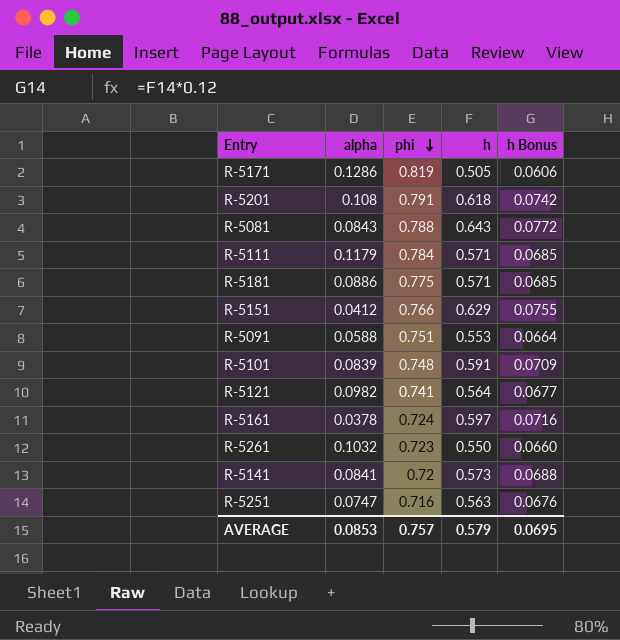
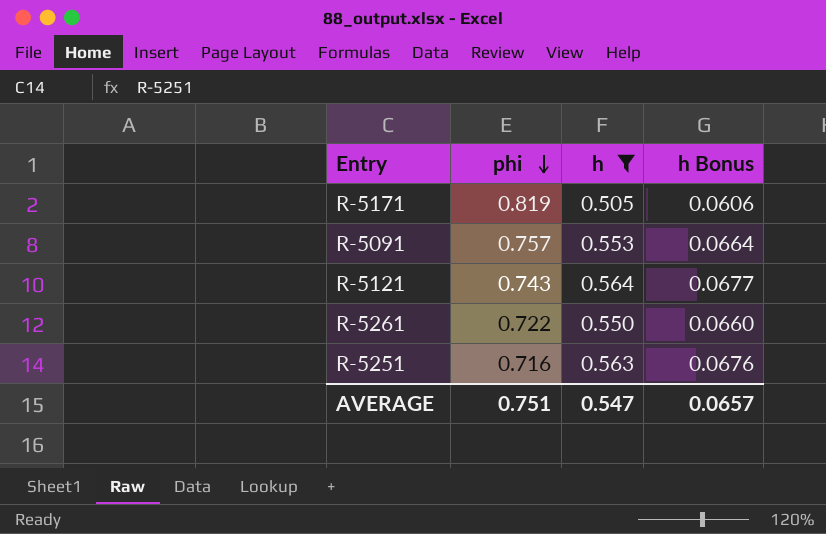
filter: none -> h <= 0.564
column alpha | position: 2 -> none
R-5091 | phi: 0.751 -> 0.757
R-5121 | phi: 0.741 -> 0.743
R-5261 | phi: 0.723 -> 0.722
AVERAGE | phi: 0.757 -> 0.751
AVERAGE | h: 0.579 -> 0.547
AVERAGE | h Bonus: 0.0695 -> 0.0657

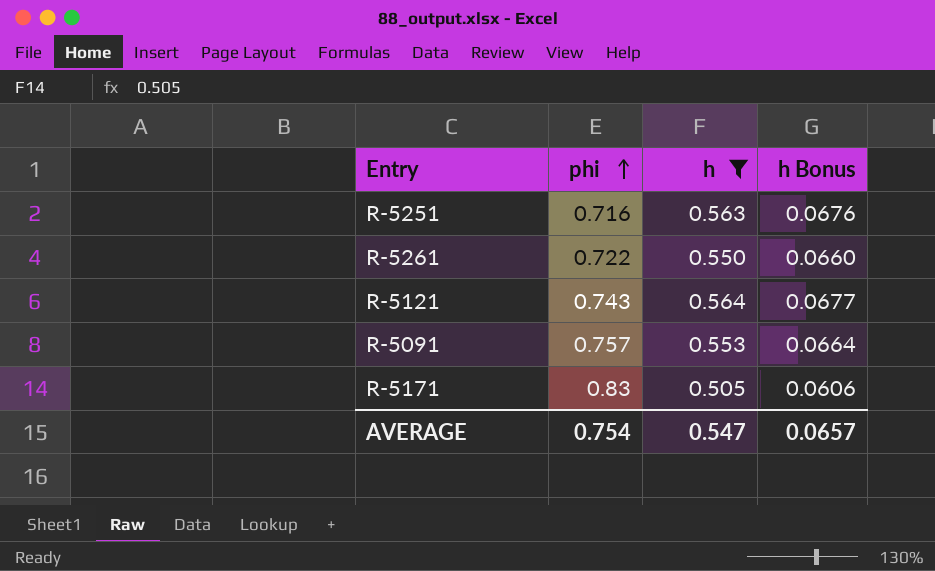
row order: phi descending -> phi ascending
R-5171 | phi: 0.819 -> 0.83
AVERAGE | phi: 0.751 -> 0.754

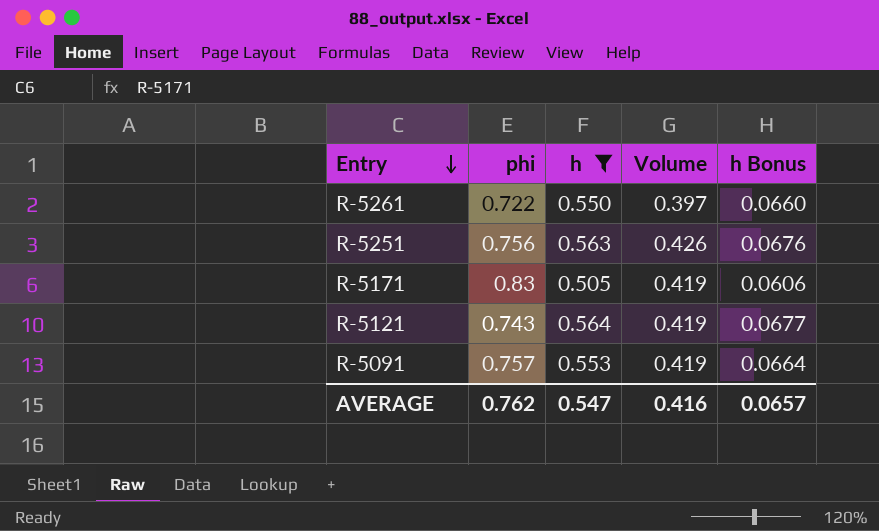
row order: phi ascending -> Entry descending
column Volume | formula: none -> [phi] * [h]
R-5251 | phi: 0.716 -> 0.756
AVERAGE | phi: 0.754 -> 0.762

